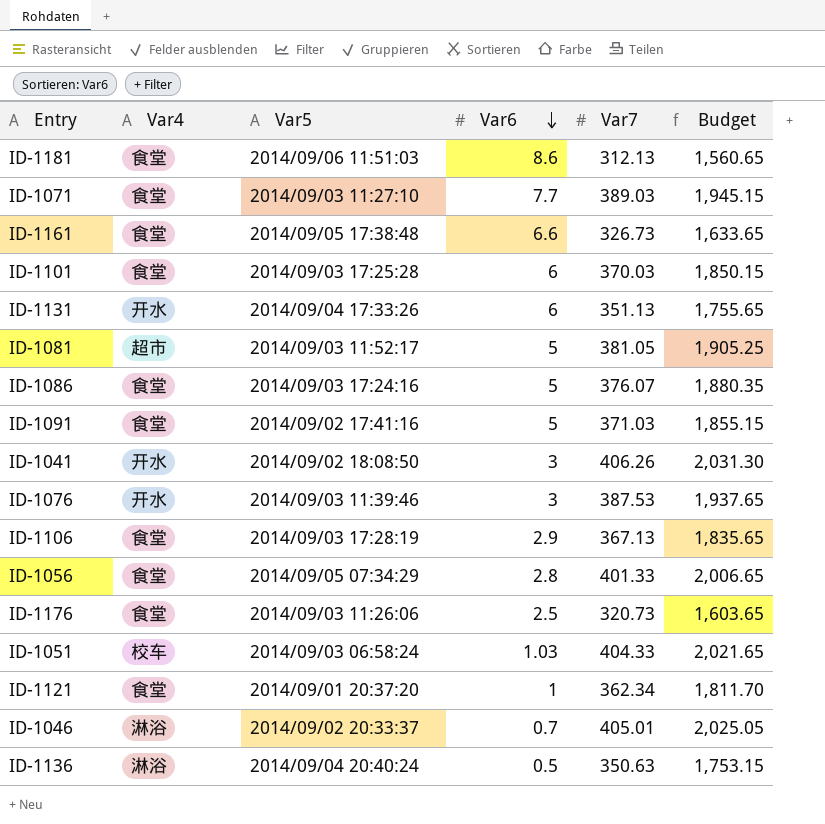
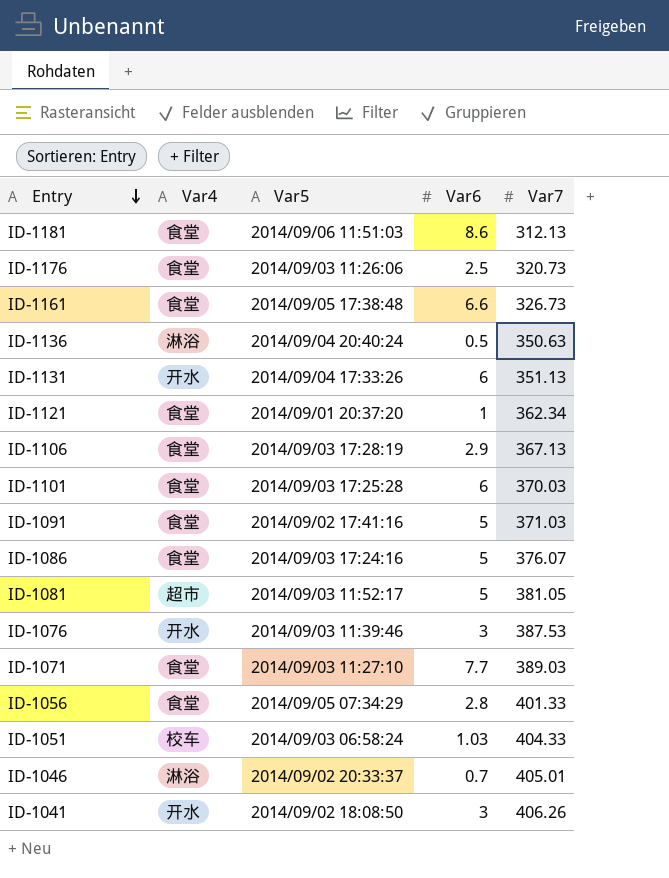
row order: Var6 descending -> Entry descending
column Budget | formula: [Var7] * 5 -> none

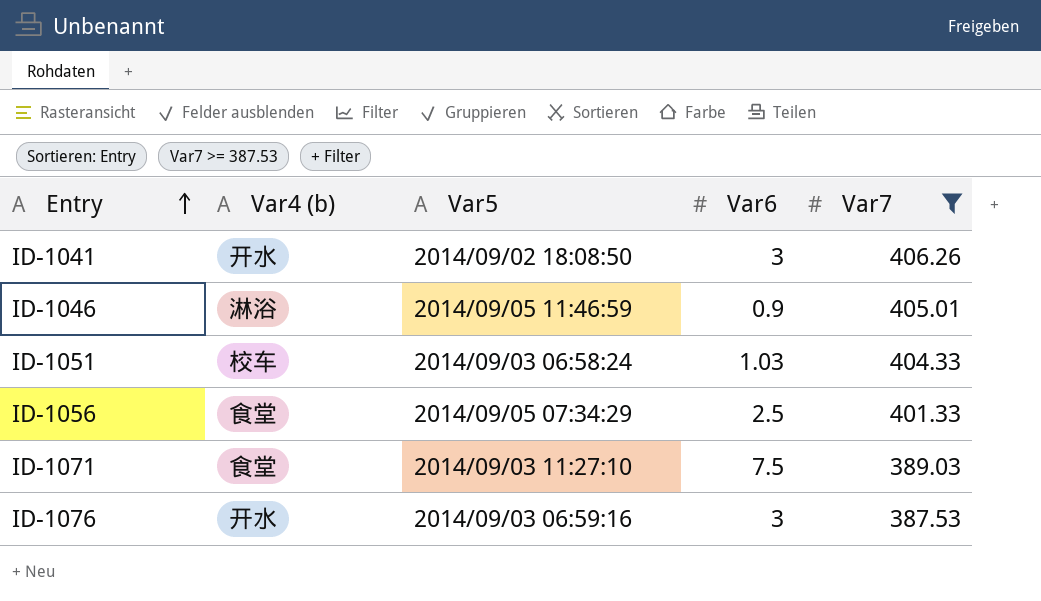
filter: none -> Var7 >= 387.53
row order: Entry descending -> Entry ascending
column name: Var4 -> Var4 (b)
ID-1046 | Var5: 2014/09/02 20:33:37 -> 2014/09/05 11:46:59
ID-1046 | Var6: 0.7 -> 0.9
ID-1056 | Var6: 2.8 -> 2.5
ID-1071 | Var6: 7.7 -> 7.5
ID-1076 | Var5: 2014/09/03 11:39:46 -> 2014/09/03 06:59:16

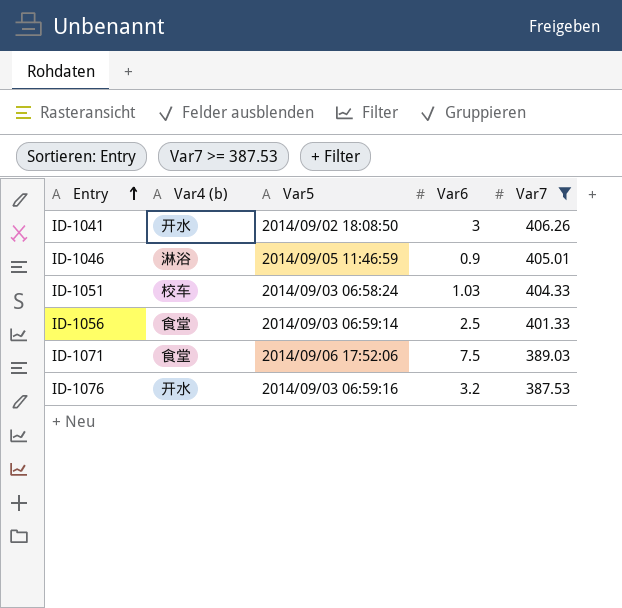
ID-1056 | Var5: 2014/09/05 07:34:29 -> 2014/09/03 06:59:14
ID-1071 | Var5: 2014/09/03 11:27:10 -> 2014/09/06 17:52:06
ID-1076 | Var6: 3 -> 3.2

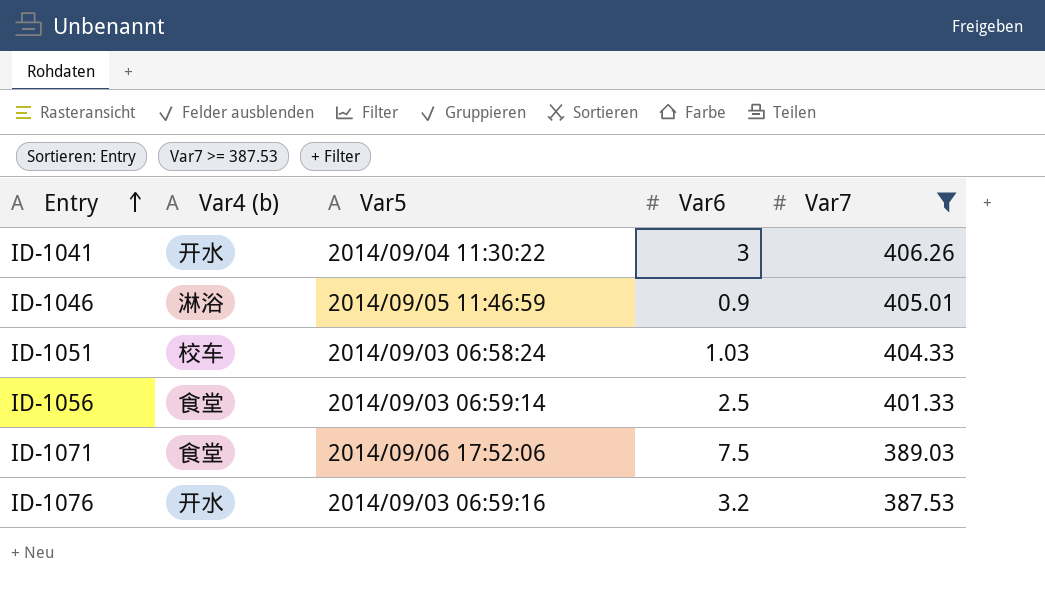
ID-1041 | Var5: 2014/09/02 18:08:50 -> 2014/09/04 11:30:22

